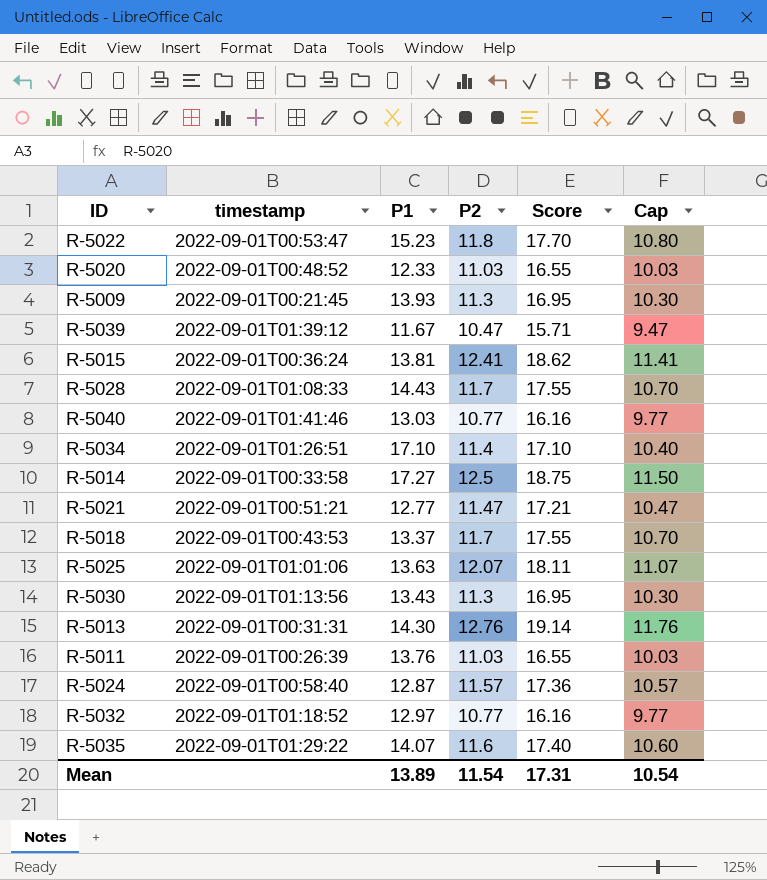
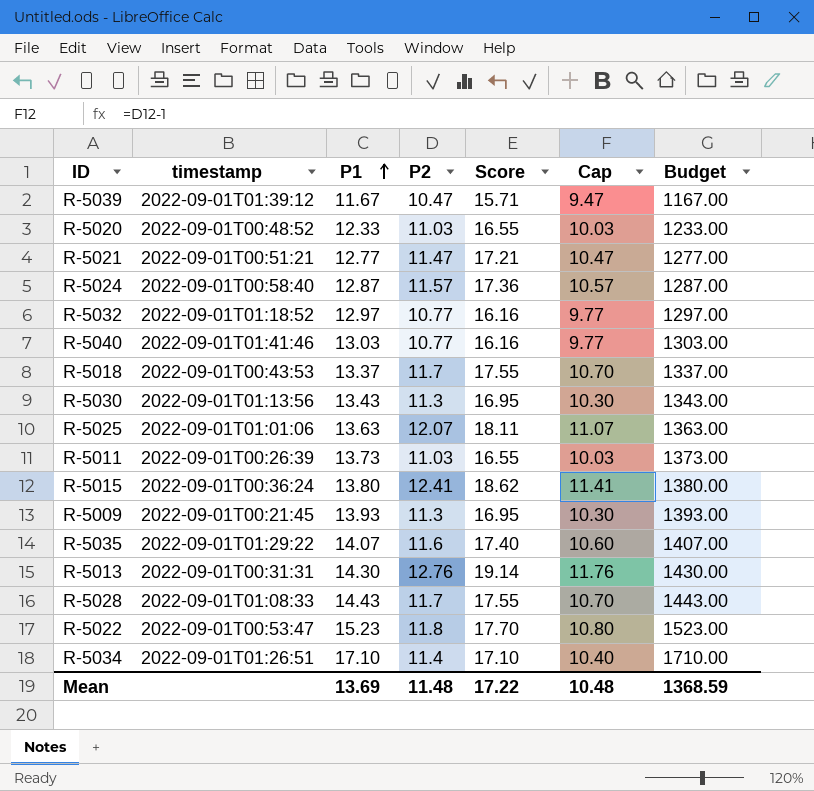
row order: none -> P1 ascending
column Budget | formula: none -> [P1] * 100
row R-5014: 2022-09-01T00:33:58 | 17.27 | 12.5 | 18.75 | 11.50 -> none
R-5011 | P1: 13.76 -> 13.73
R-5015 | P1: 13.81 -> 13.80
Mean | P1: 13.89 -> 13.69
Mean | P2: 11.54 -> 11.48
Mean | Score: 17.31 -> 17.22
Mean | Cap: 10.54 -> 10.48

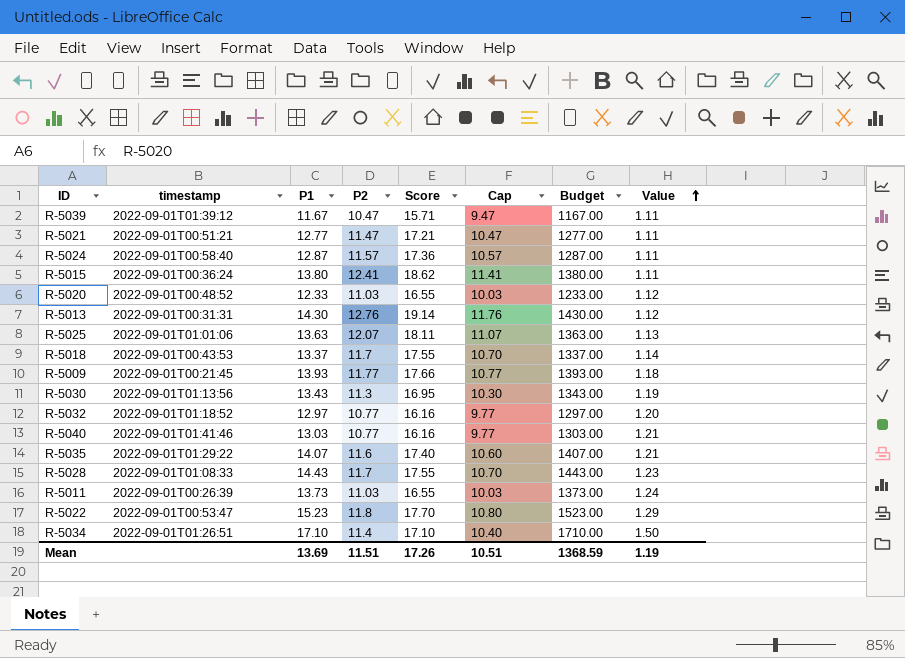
row order: P1 ascending -> Value ascending
column Value | formula: none -> [P1] / [P2]
R-5009 | P2: 11.3 -> 11.77
R-5009 | Score: 16.95 -> 17.66
R-5009 | Cap: 10.30 -> 10.77
Mean | P2: 11.48 -> 11.51
Mean | Score: 17.22 -> 17.26
Mean | Cap: 10.48 -> 10.51

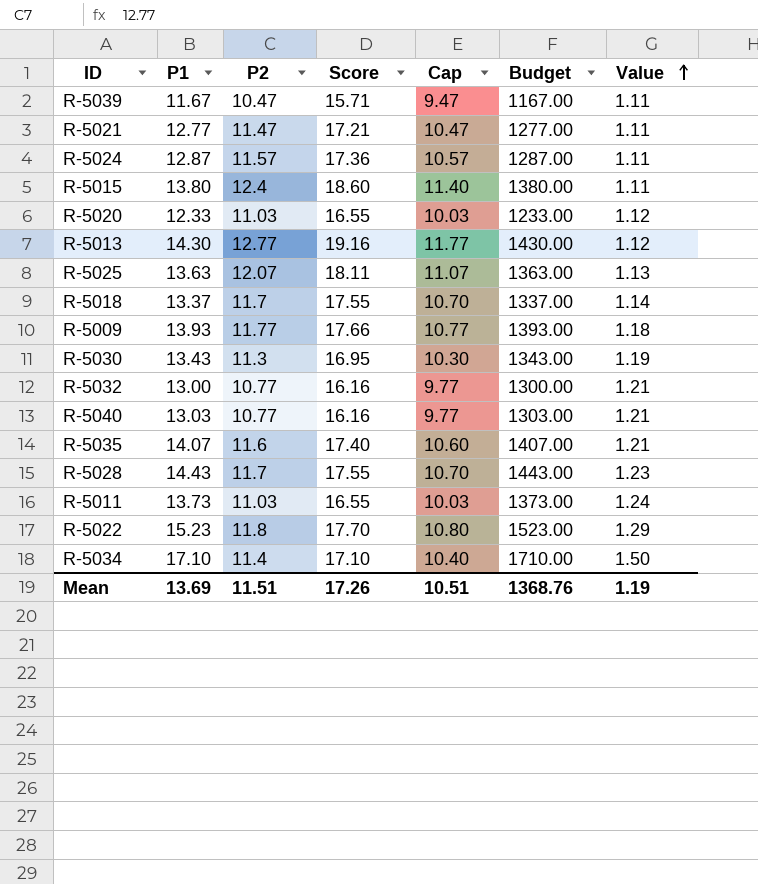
column timestamp | position: 2 -> none
R-5015 | P2: 12.41 -> 12.4
R-5015 | Score: 18.62 -> 18.60
R-5015 | Cap: 11.41 -> 11.40
R-5013 | P2: 12.76 -> 12.77
R-5013 | Score: 19.14 -> 19.16
R-5013 | Cap: 11.76 -> 11.77
R-5032 | P1: 12.97 -> 13.00
R-5032 | Budget: 1297.00 -> 1300.00
R-5032 | Value: 1.20 -> 1.21
Mean | Budget: 1368.59 -> 1368.76

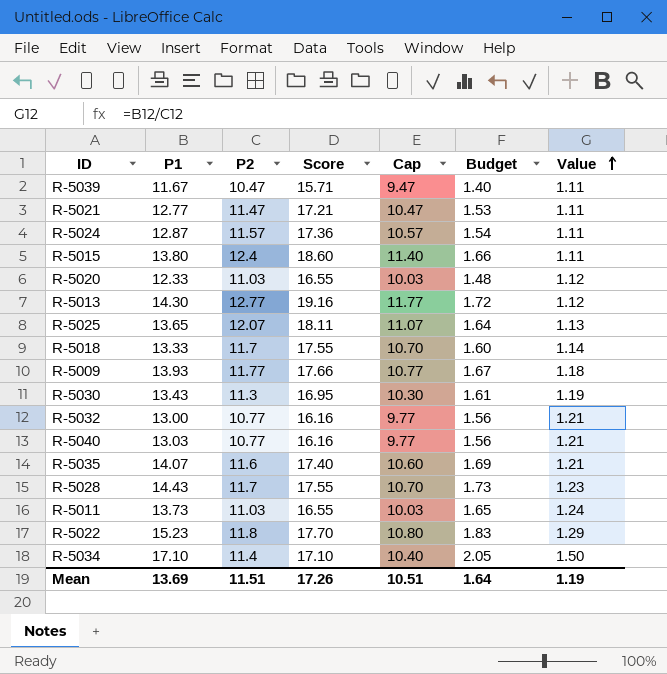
column Budget | formula: [P1] * 100 -> [P1] * 0.12
R-5025 | P1: 13.63 -> 13.65
R-5018 | P1: 13.37 -> 13.33
Mean | Budget: 1368.76 -> 1.64

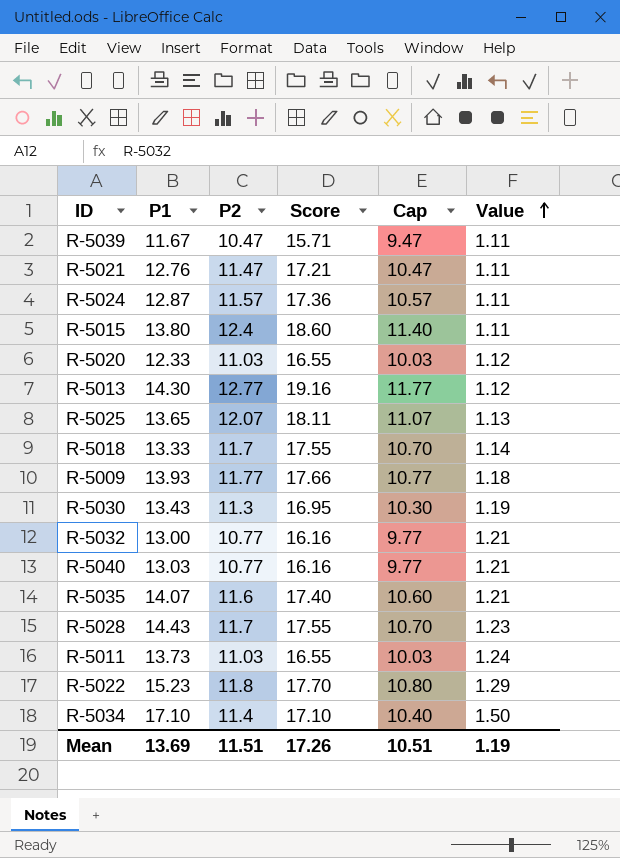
column Budget | formula: [P1] * 0.12 -> none
R-5021 | P1: 12.77 -> 12.76

